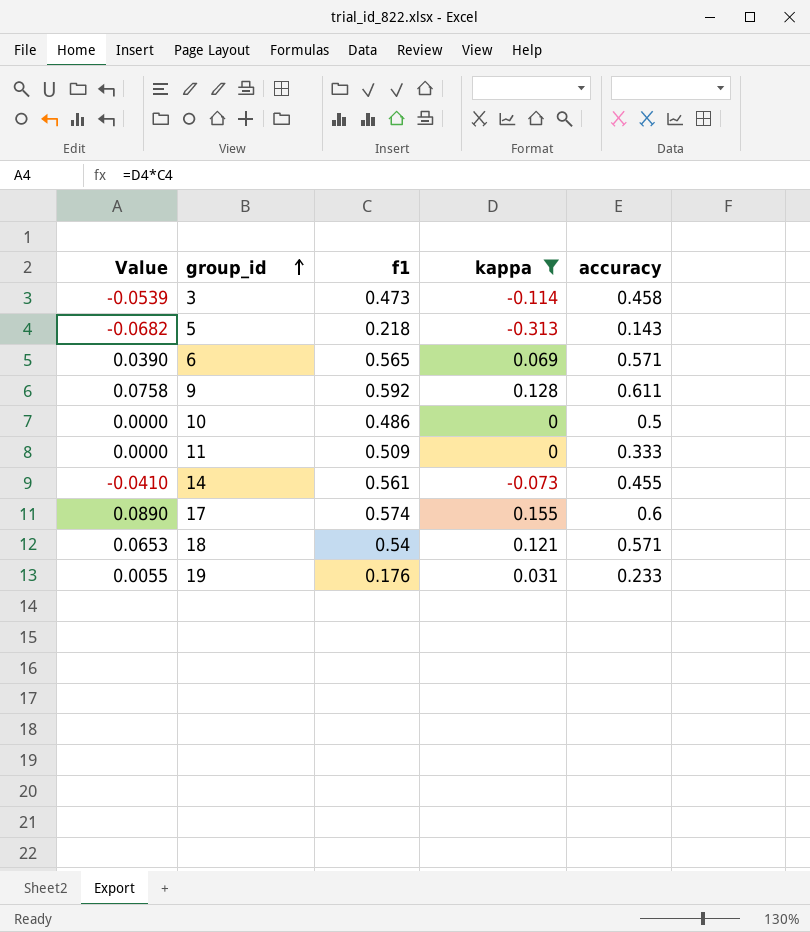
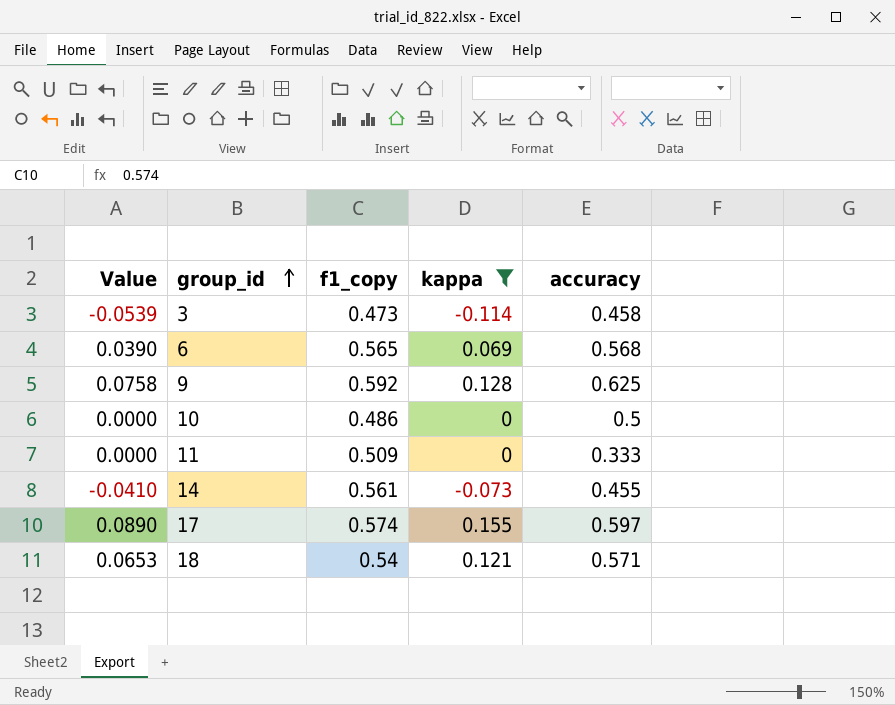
column name: f1 -> f1_copy
row 5: -0.0682 | 0.218 | -0.313 | 0.143 -> none
row 19: 0.0055 | 0.176 | 0.031 | 0.233 -> none
6 | accuracy: 0.571 -> 0.568
9 | accuracy: 0.611 -> 0.625
17 | accuracy: 0.6 -> 0.597

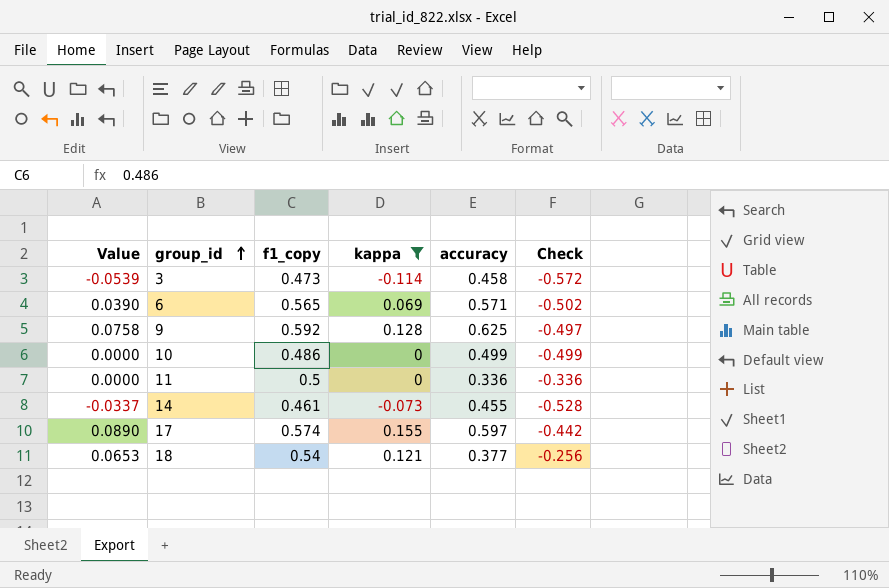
column Check | formula: none -> [kappa] - [accuracy]
6 | accuracy: 0.568 -> 0.571
10 | accuracy: 0.5 -> 0.499
11 | f1_copy: 0.509 -> 0.5
11 | accuracy: 0.333 -> 0.336
14 | Value: -0.0410 -> -0.0337
14 | f1_copy: 0.561 -> 0.461
18 | accuracy: 0.571 -> 0.377

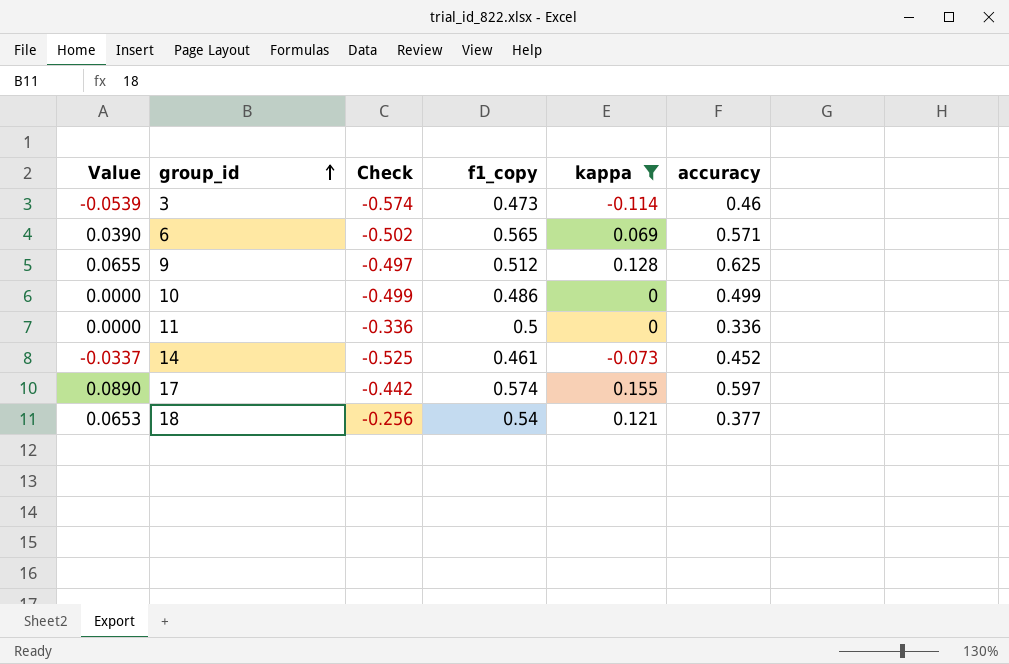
column Check | position: 6 -> 3
3 | Check: -0.572 -> -0.574
3 | accuracy: 0.458 -> 0.46
9 | Value: 0.0758 -> 0.0655
9 | f1_copy: 0.592 -> 0.512
14 | Check: -0.528 -> -0.525
14 | accuracy: 0.455 -> 0.452

